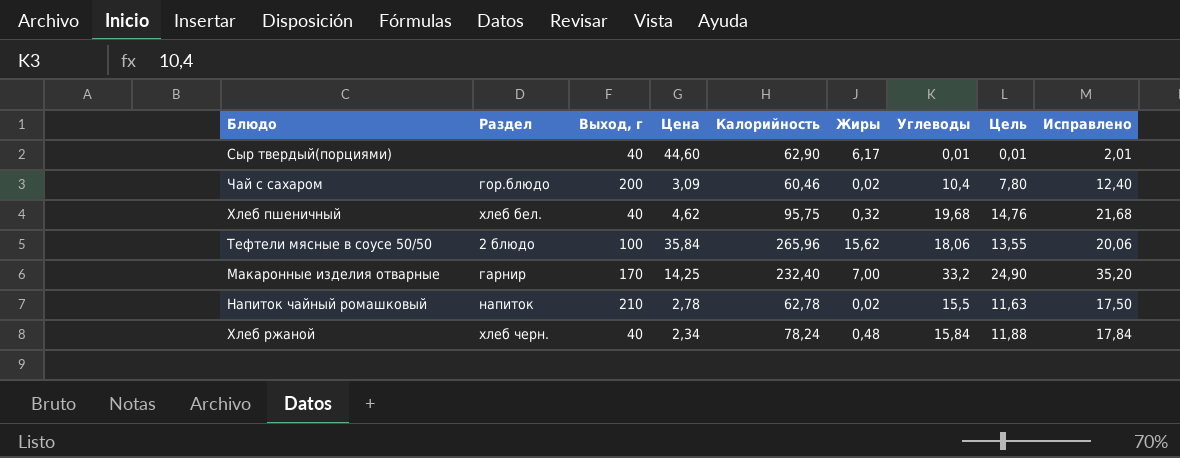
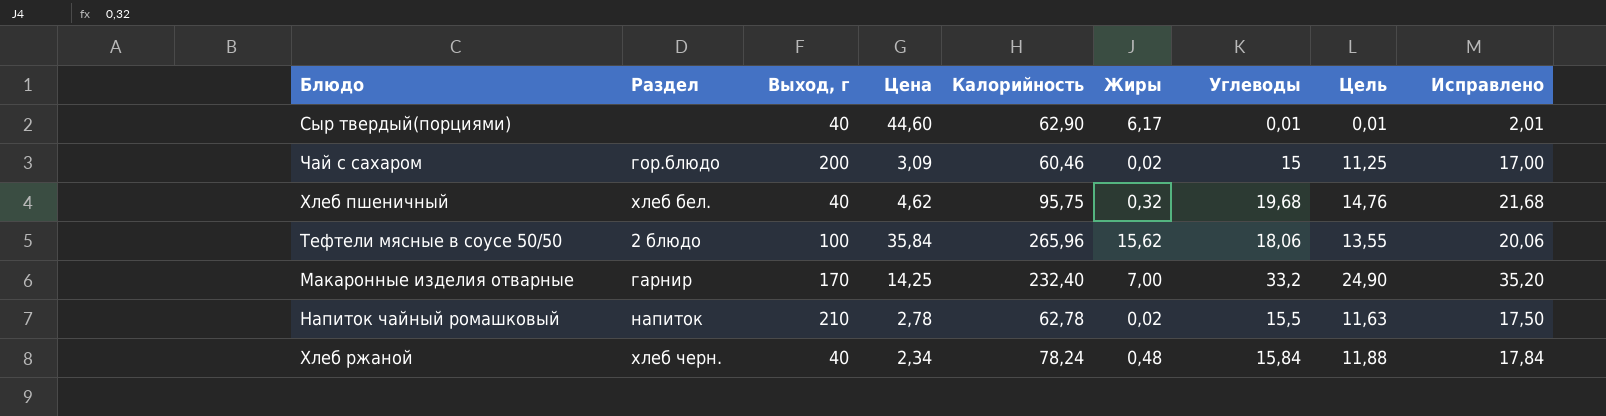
Чай с сахаром | Углеводы: 10,4 -> 15
Чай с сахаром | Цель: 7,80 -> 11,25
Чай с сахаром | Исправлено: 12,40 -> 17,00

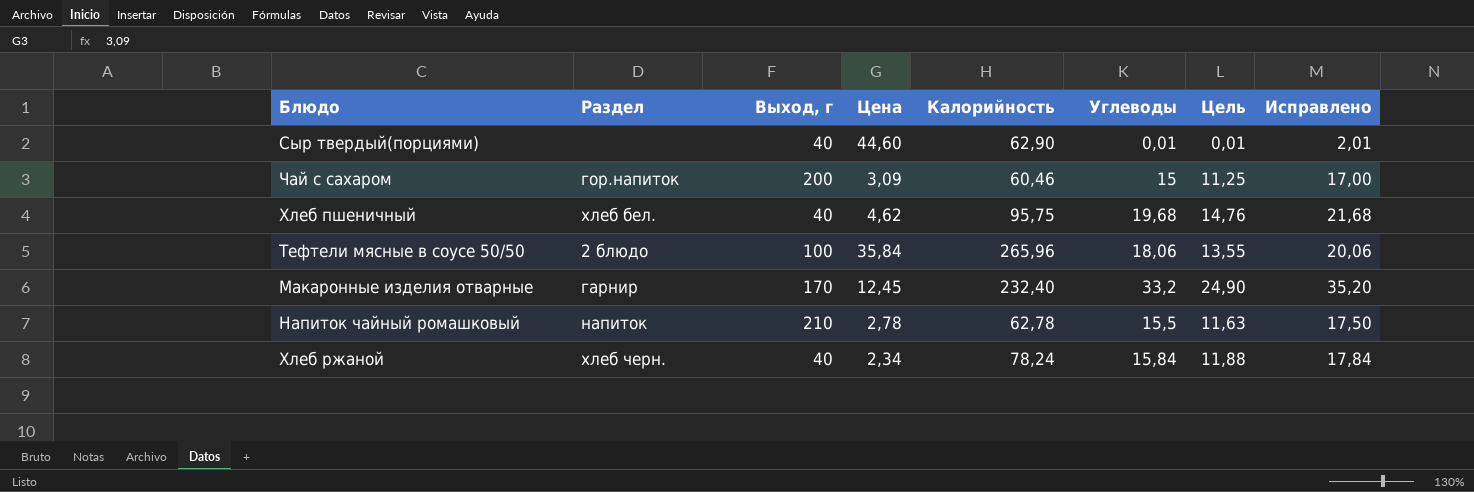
column Жиры | position: 6 -> none
Чай с сахаром | Раздел: гор.блюдо -> гор.напиток
Макаронные изделия отварные | Цена: 14,25 -> 12,45

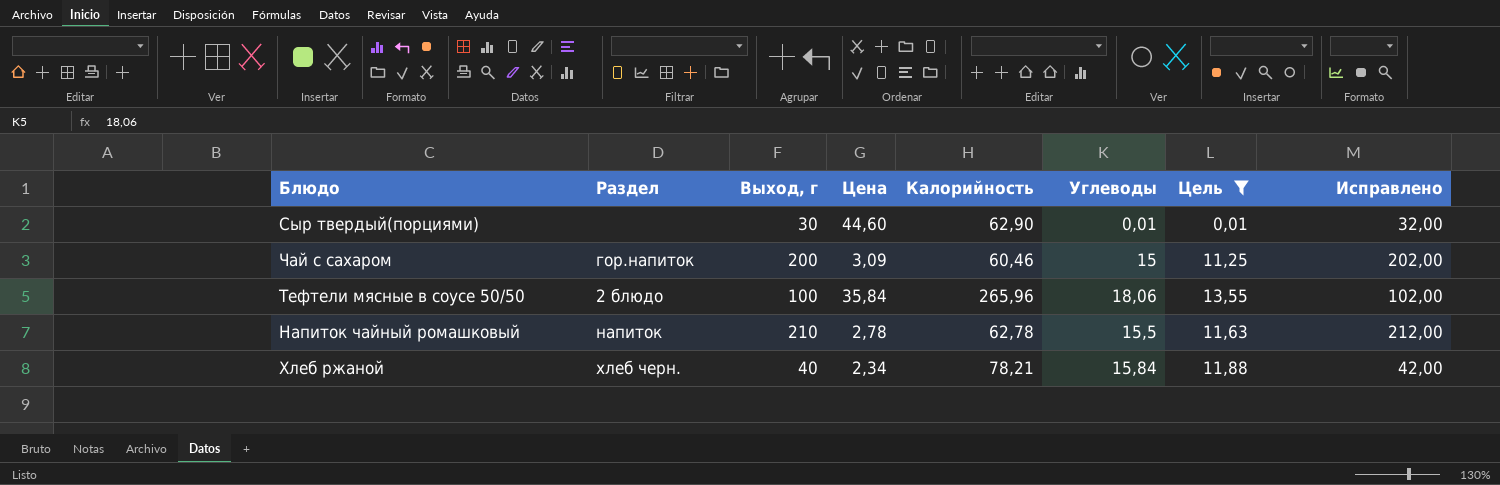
filter: none -> Цель <= 13,55
column Исправлено | formula: [Углеводы] + 2 -> [Выход, г] + 2
Сыр твердый(порциями) | Выход, г: 40 -> 30
Хлеб ржаной | Калорийность: 78,24 -> 78,21

